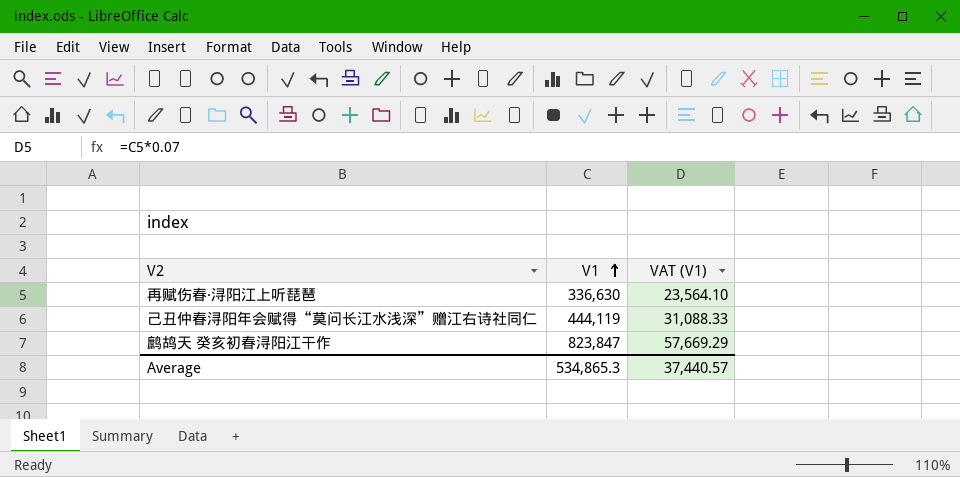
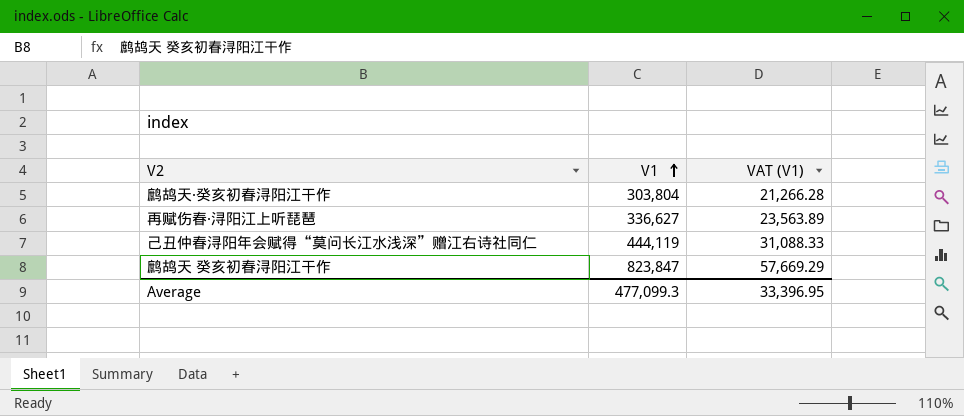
row 鹧鸪天·癸亥初春浔阳江干作: none -> 303,804 | 21,266.28
再赋伤春·浔阳江上听琵琶 | V1: 336,630 -> 336,627
再赋伤春·浔阳江上听琵琶 | VAT (V1): 23,564.10 -> 23,563.89
Average | V1: 534,865.3 -> 477,099.3
Average | VAT (V1): 37,440.57 -> 33,396.95

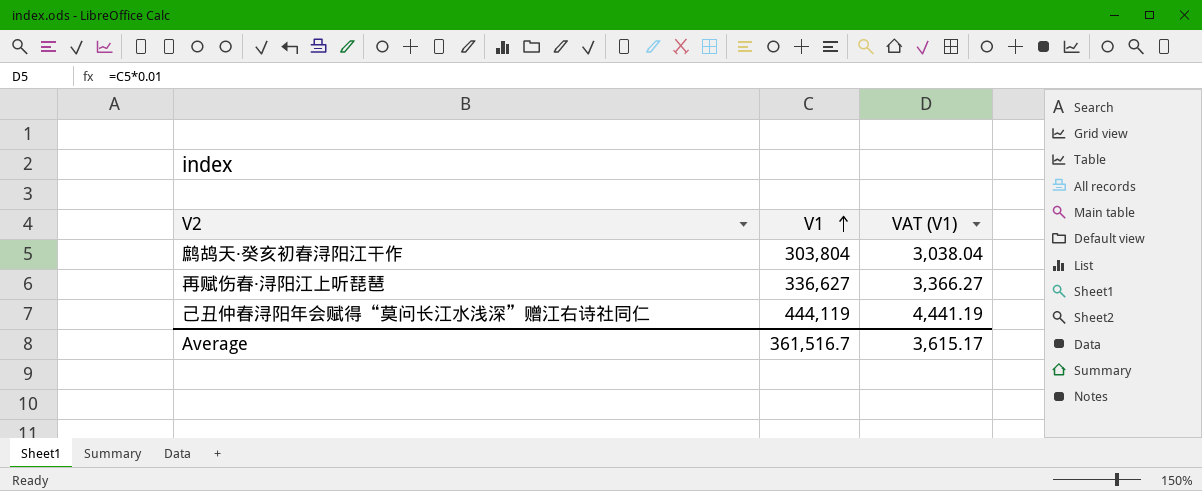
column VAT (V1) | formula: [V1] * 0.07 -> [V1] * 0.01
row 鹧鸪天 癸亥初春浔阳江干作: 823,847 | 57,669.29 -> none
Average | V1: 477,099.3 -> 361,516.7
Average | VAT (V1): 33,396.95 -> 3,615.17

